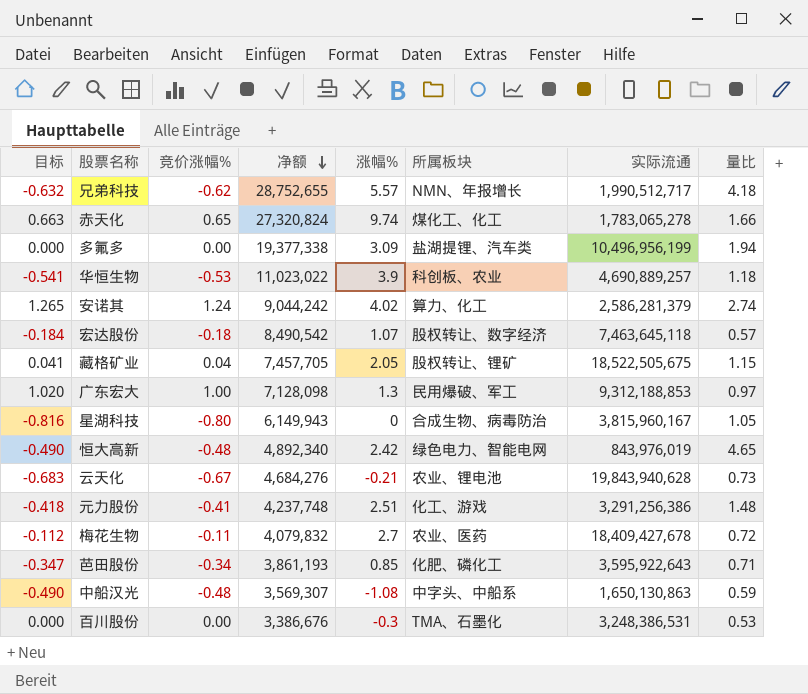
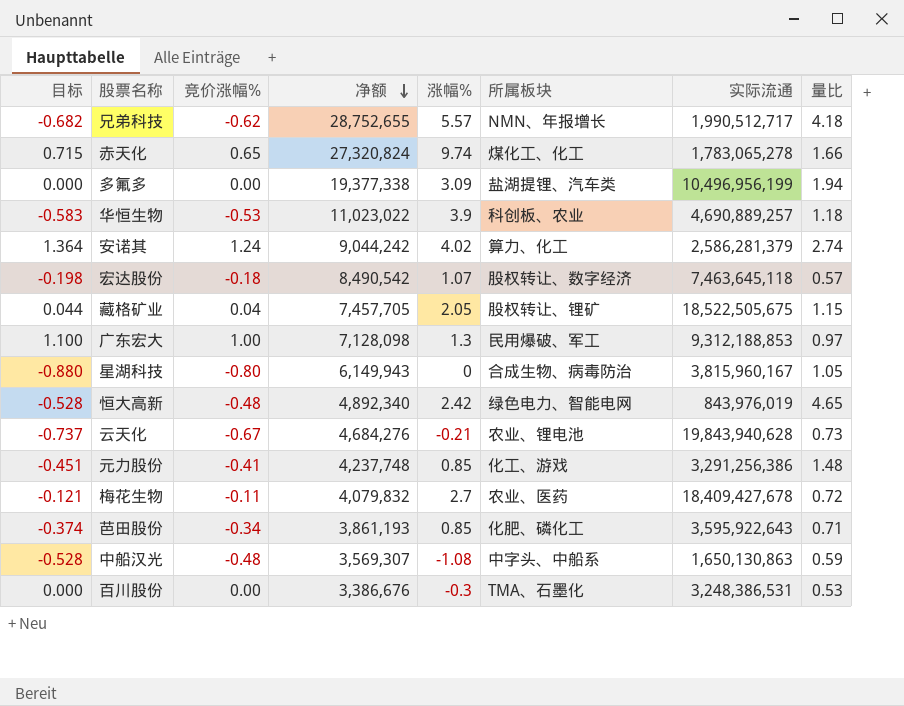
column 目标 | formula: [竞价涨幅%] * 1.02 -> [竞价涨幅%] * 1.1
元力股份 | 涨幅%: 2.51 -> 0.85

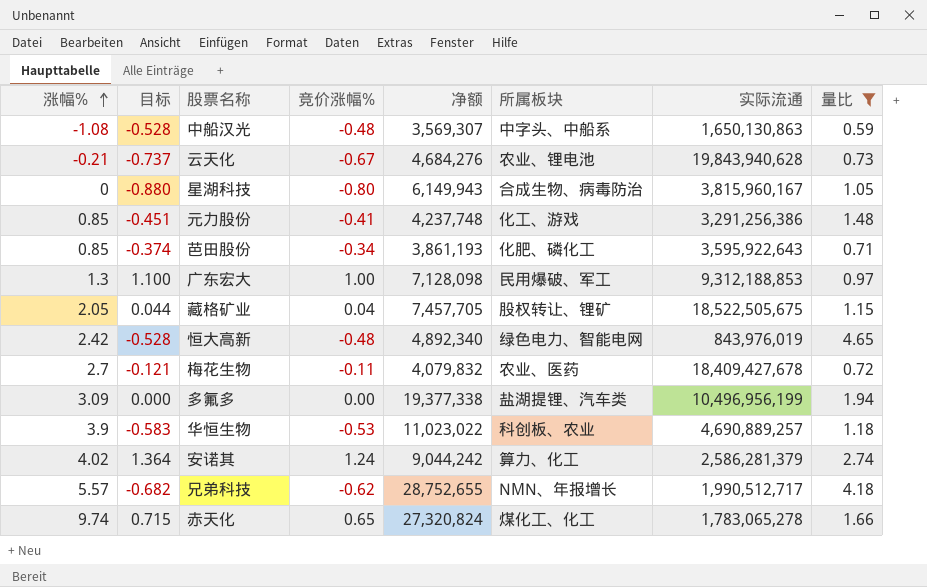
filter: none -> 量比 >= 0.59
row order: 净额 descending -> 涨幅% ascending
column 涨幅% | position: 5 -> 1

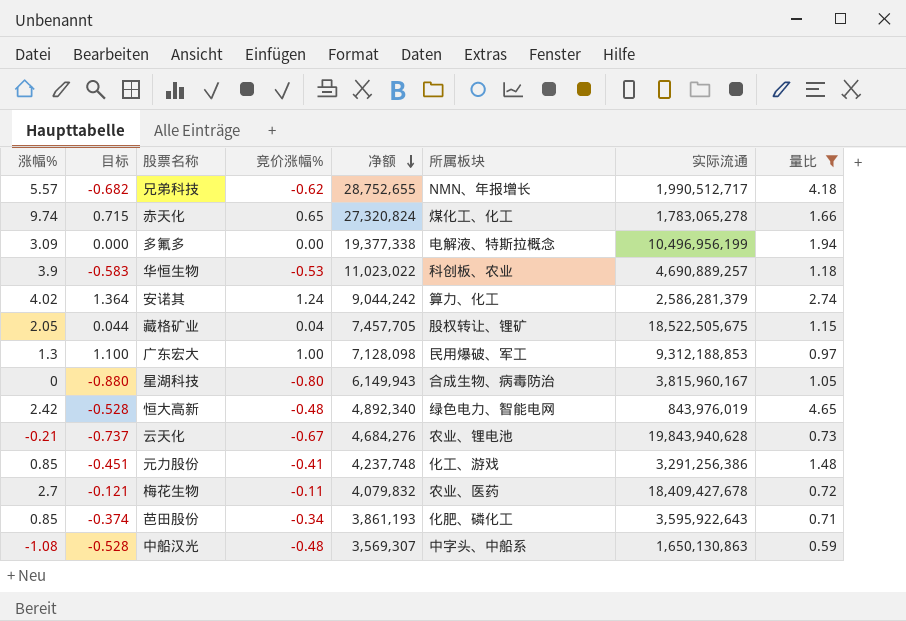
row order: 涨幅% ascending -> 净额 descending
多氟多 | 所属板块: 盐湖提锂、汽车类 -> 电解液、特斯拉概念

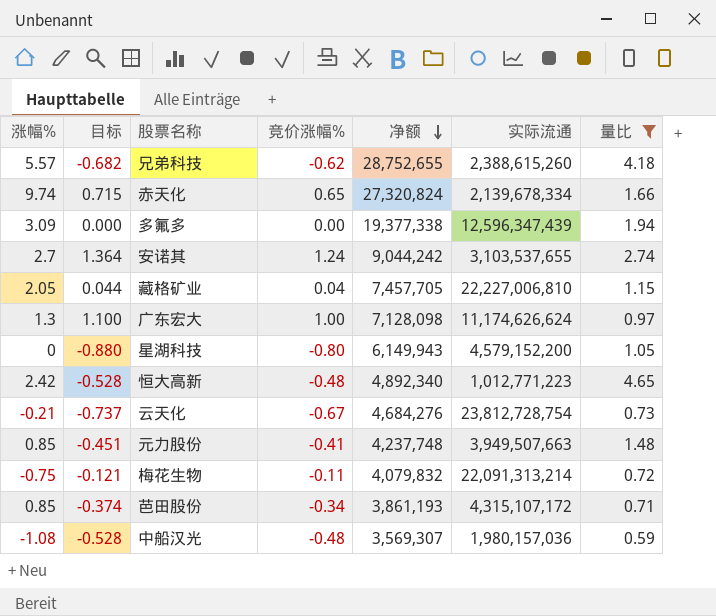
column 所属板块 | position: 6 -> none
row 华恒生物: 3.9 | -0.583 | -0.53 | 11,023,022 | 科创板、农业 | 4,690,889,257 | 1.18 -> none
兄弟科技 | 实际流通: 1,990,512,717 -> 2,388,615,260
赤天化 | 实际流通: 1,783,065,278 -> 2,139,678,334
多氟多 | 实际流通: 10,496,956,199 -> 12,596,347,439
安诺其 | 涨幅%: 4.02 -> 2.7
安诺其 | 实际流通: 2,586,281,379 -> 3,103,537,655
藏格矿业 | 实际流通: 18,522,505,675 -> 22,227,006,810
广东宏大 | 实际流通: 9,312,188,853 -> 11,174,626,624
星湖科技 | 实际流通: 3,815,960,167 -> 4,579,152,200
恒大高新 | 实际流通: 843,976,019 -> 1,012,771,223
云天化 | 实际流通: 19,843,940,628 -> 23,812,728,754
元力股份 | 实际流通: 3,291,256,386 -> 3,949,507,663
梅花生物 | 涨幅%: 2.7 -> -0.75
梅花生物 | 实际流通: 18,409,427,678 -> 22,091,313,214
芭田股份 | 实际流通: 3,595,922,643 -> 4,315,107,172
中船汉光 | 实际流通: 1,650,130,863 -> 1,980,157,036

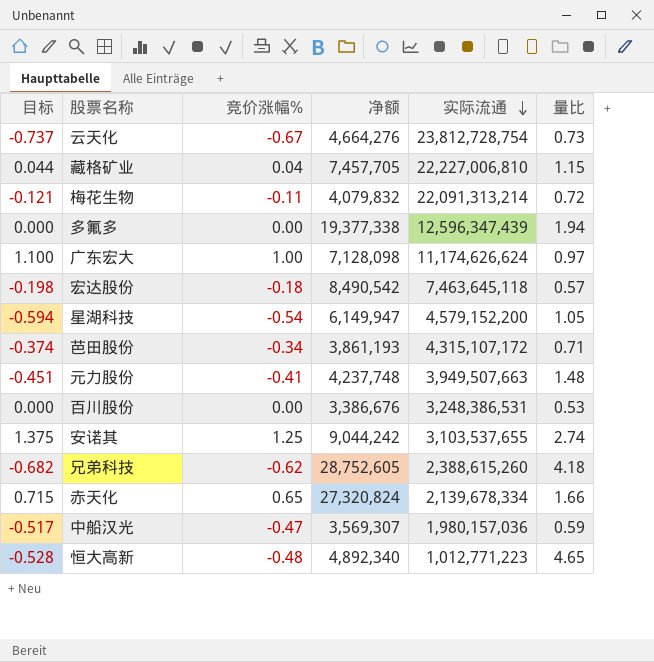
filter: 量比 >= 0.59 -> none
row order: 净额 descending -> 实际流通 descending
column 涨幅% | position: 1 -> none
云天化 | 净额: 4,684,276 -> 4,664,276
星湖科技 | 目标: -0.880 -> -0.594
星湖科技 | 竞价涨幅%: -0.80 -> -0.54
星湖科技 | 净额: 6,149,943 -> 6,149,947
安诺其 | 目标: 1.364 -> 1.375
安诺其 | 竞价涨幅%: 1.24 -> 1.25
兄弟科技 | 净额: 28,752,655 -> 28,752,605
中船汉光 | 目标: -0.528 -> -0.517
中船汉光 | 竞价涨幅%: -0.48 -> -0.47

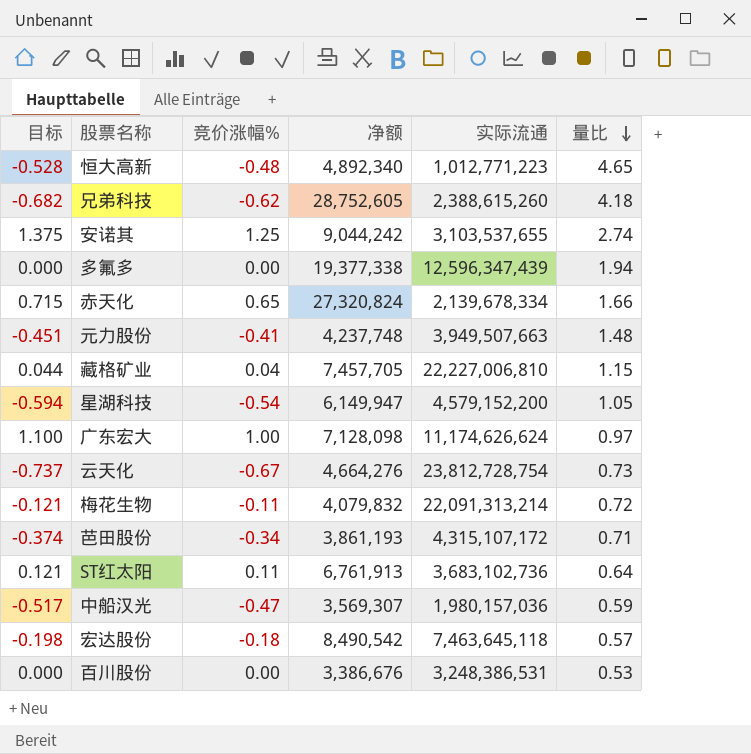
row order: 实际流通 descending -> 量比 descending
row ST红太阳: none -> 0.121 | 0.11 | 6,761,913 | 3,683,102,736 | 0.64

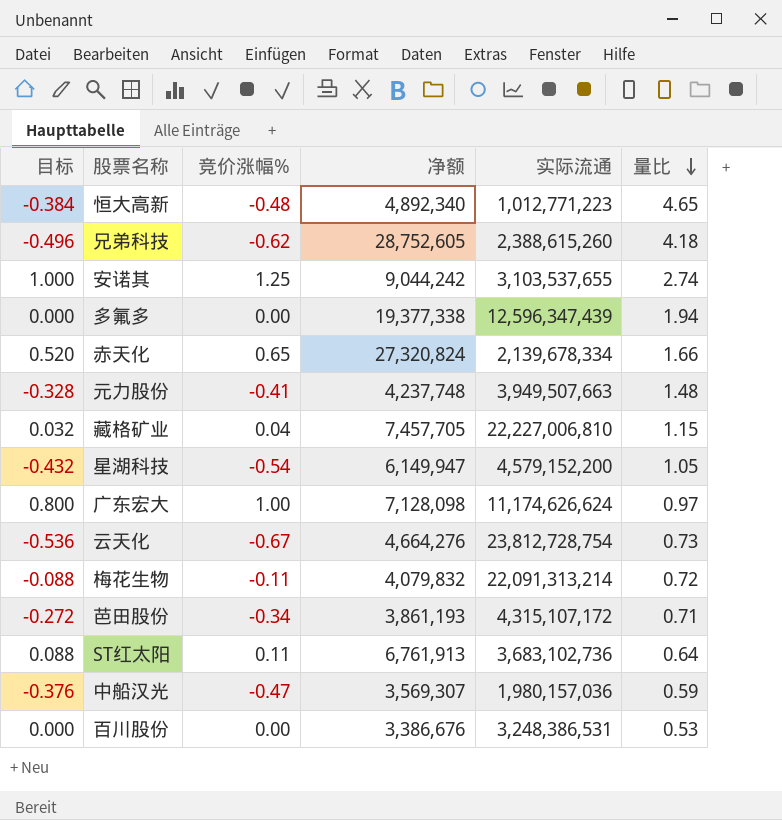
column 目标 | formula: [竞价涨幅%] * 1.1 -> [竞价涨幅%] * 0.8
row 宏达股份: -0.198 | -0.18 | 8,490,542 | 7,463,645,118 | 0.57 -> none

